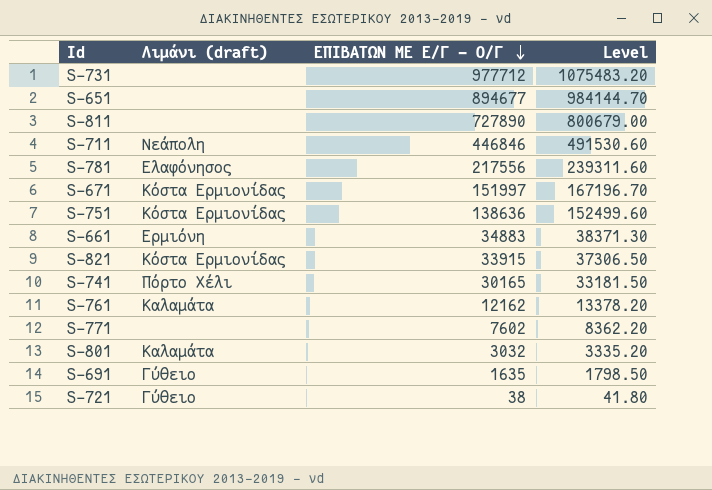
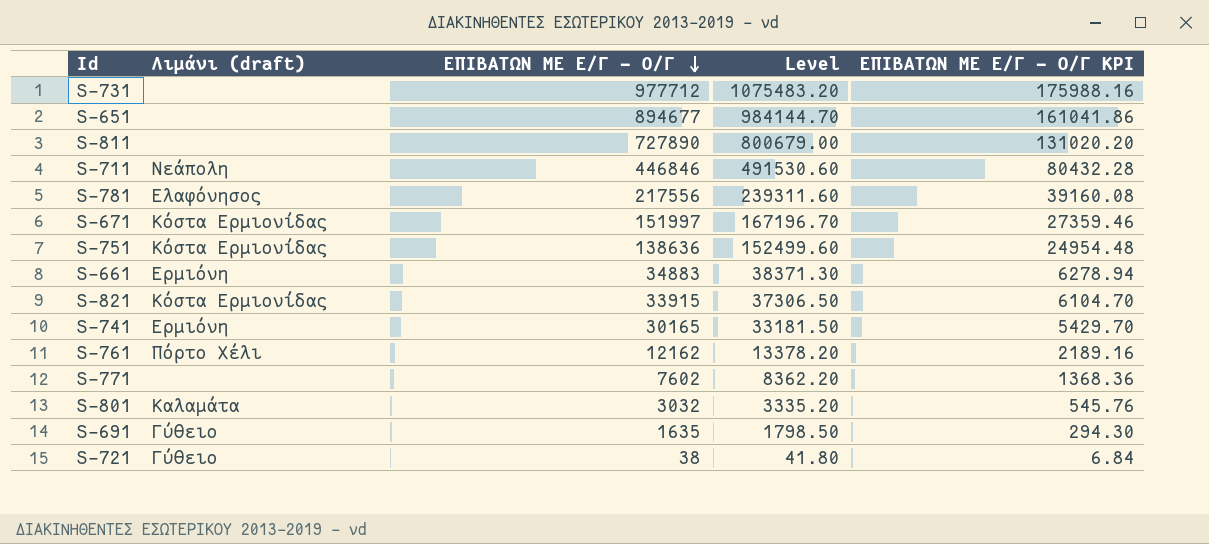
column ΕΠΙΒΑΤΩΝ ΜΕ Ε/Γ - Ο/Γ KPI | formula: none -> [ΕΠΙΒΑΤΩΝ ΜΕ Ε/Γ - Ο/Γ] * 0.18
S-741 | Λιμάνι (draft): Πόρτο Χέλι -> Ερμιόνη
S-761 | Λιμάνι (draft): Καλαμάτα -> Πόρτο Χέλι

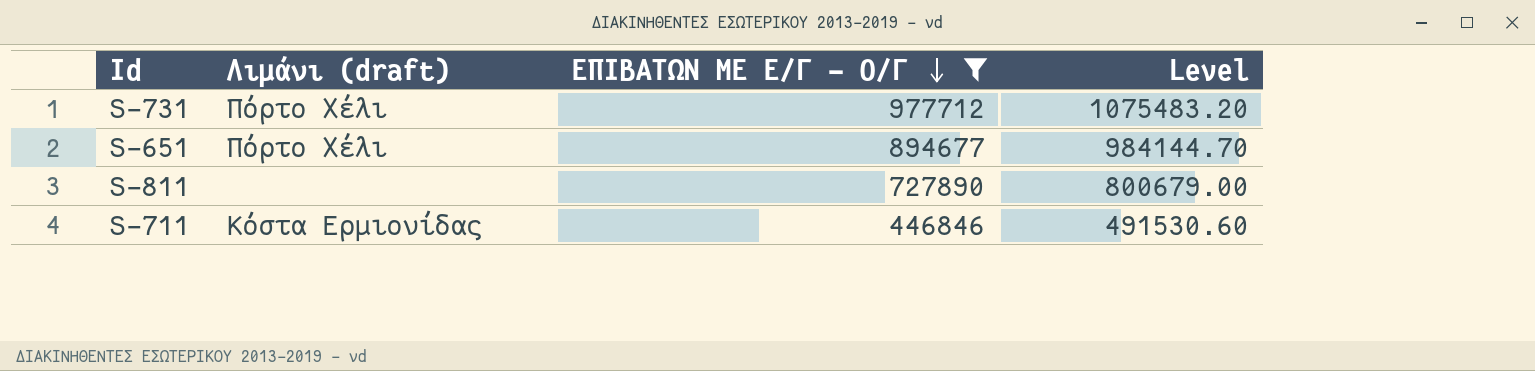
filter: none -> ΕΠΙΒΑΤΩΝ ΜΕ Ε/Γ - Ο/Γ >= 446846
column ΕΠΙΒΑΤΩΝ ΜΕ Ε/Γ - Ο/Γ KPI | formula: [ΕΠΙΒΑΤΩΝ ΜΕ Ε/Γ - Ο/Γ] * 0.18 -> none
S-731 | Λιμάνι (draft): none -> Πόρτο Χέλι
S-651 | Λιμάνι (draft): none -> Πόρτο Χέλι
S-711 | Λιμάνι (draft): Νεάπολη -> Κόστα Ερμιονίδας

